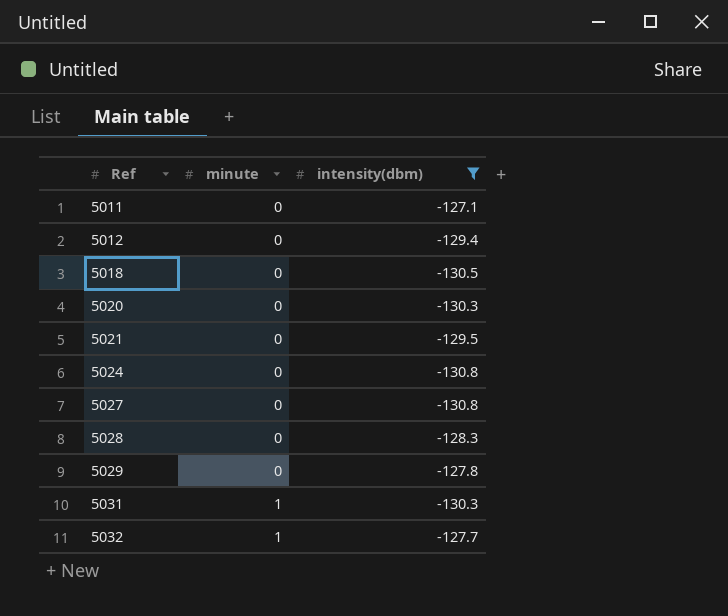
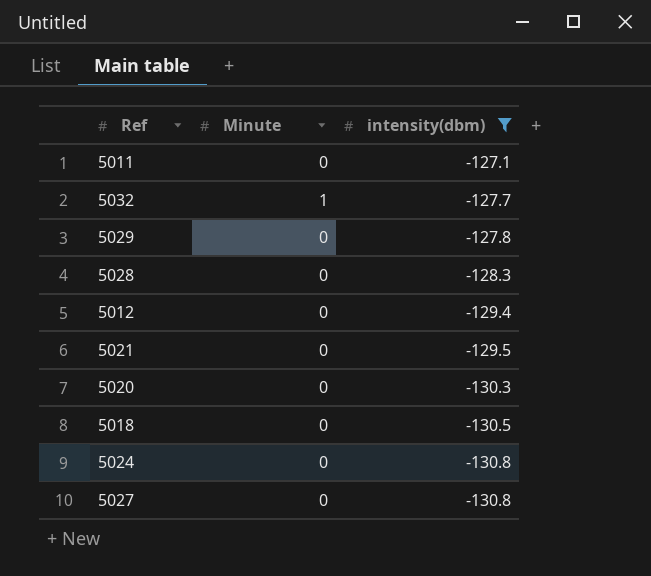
row order: Ref ascending -> intensity(dbm) descending
column name: minute -> Minute
row 5031: 1 | -130.3 -> none

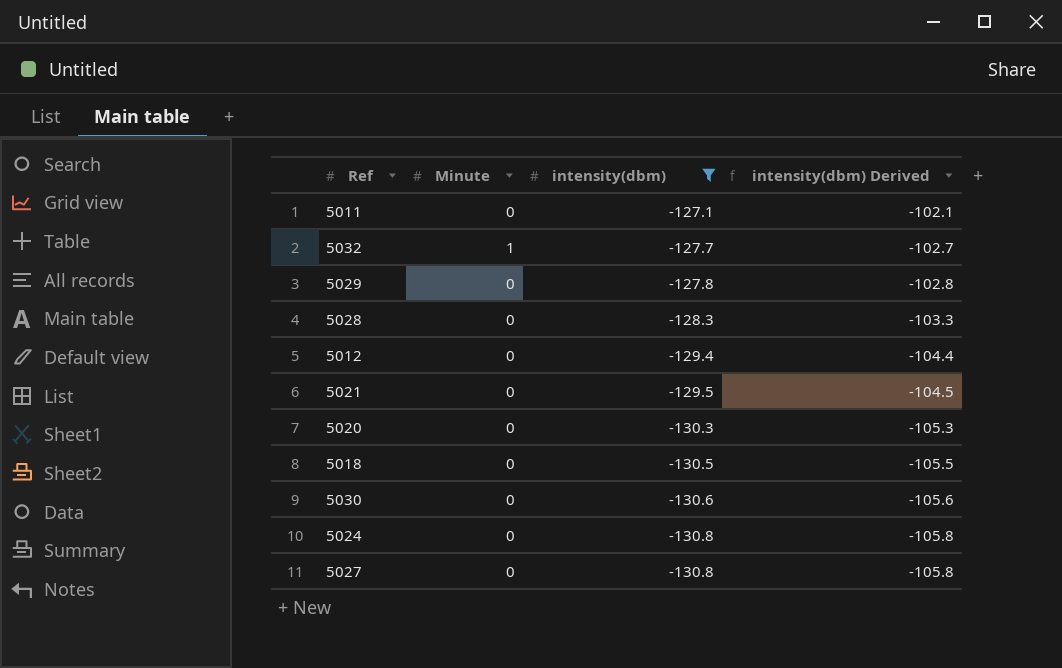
column intensity(dbm) Derived | formula: none -> [intensity(dbm)] + 25
row 5030: none -> 0 | -130.6 | -105.6

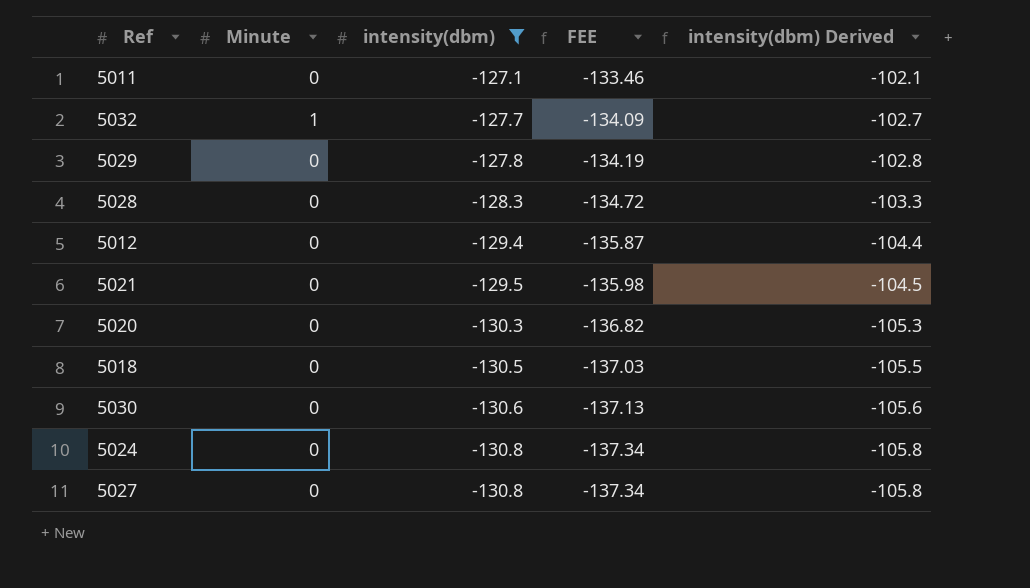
column FEE | formula: none -> [intensity(dbm)] * 1.05

